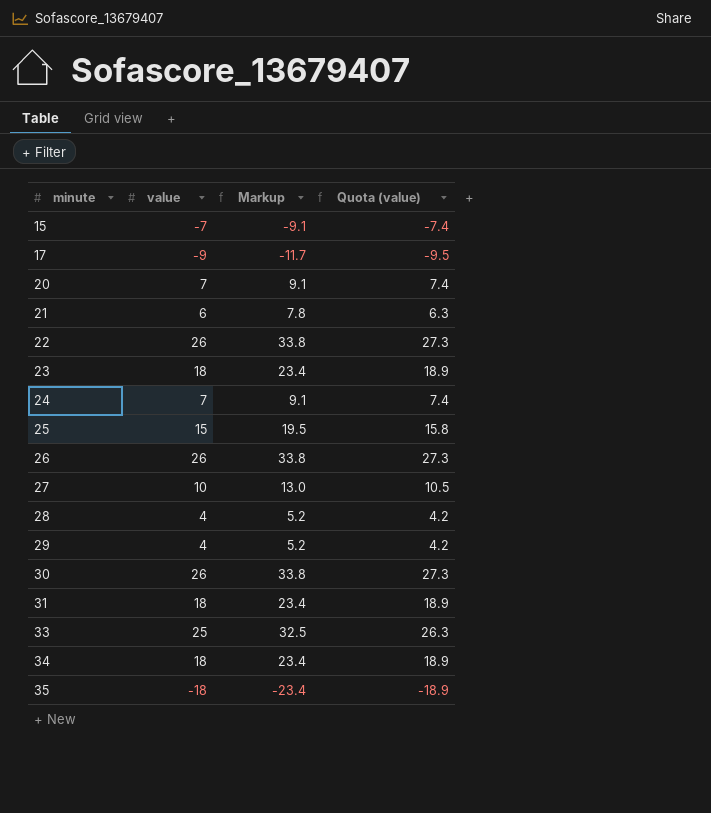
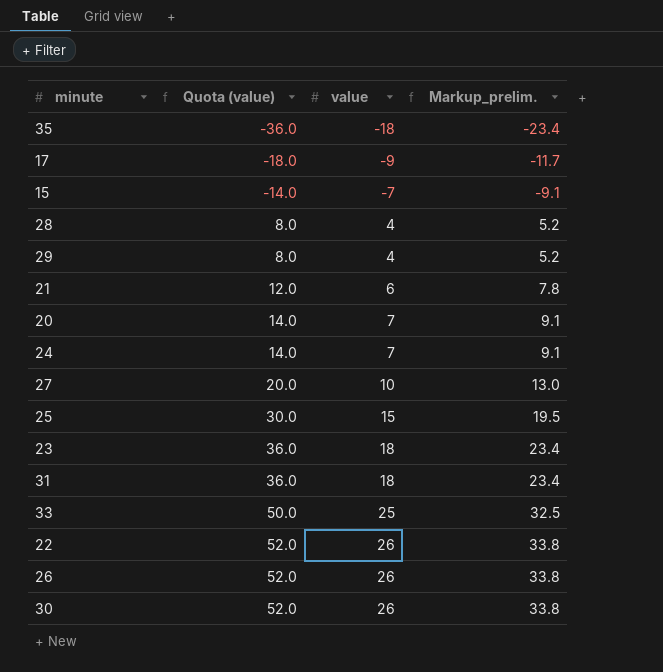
row order: minute ascending -> Quota (value) ascending
column Quota (value) | formula: [value] * 1.05 -> [value] * 2
column Quota (value) | position: 4 -> 2
column name: Markup -> Markup_prelim.
row 34: 18 | 23.4 | 18.9 -> none

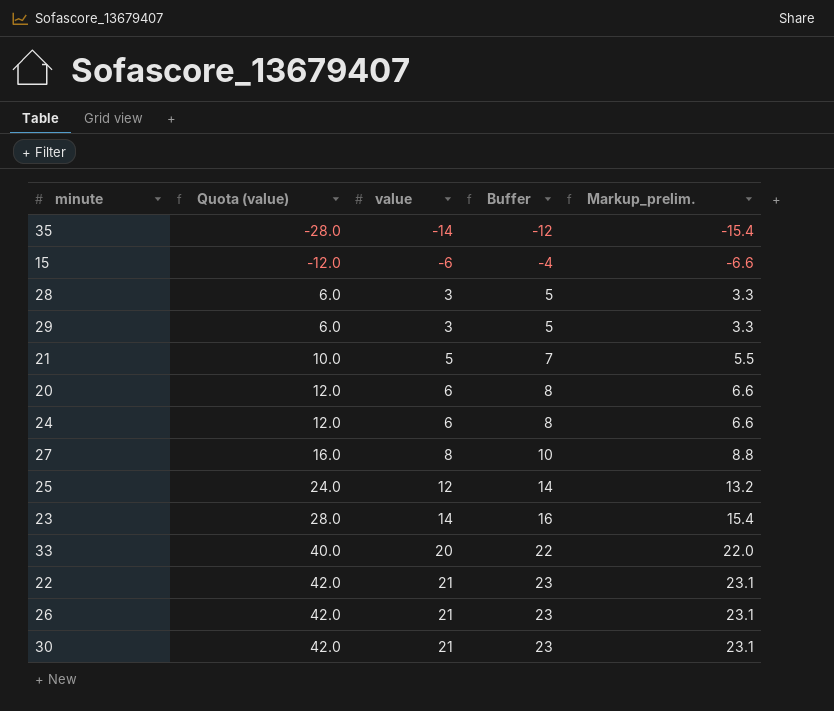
column Buffer | formula: none -> [value] + 2
column Markup_prelim. | formula: [value] * 1.3 -> [value] * 1.1
row 17: -18.0 | -9 | -11.7 -> none
row 31: 36.0 | 18 | 23.4 -> none
35 | Quota (value): -36.0 -> -28.0
35 | value: -18 -> -14
15 | Quota (value): -14.0 -> -12.0
15 | value: -7 -> -6
28 | Quota (value): 8.0 -> 6.0
28 | value: 4 -> 3
29 | Quota (value): 8.0 -> 6.0
29 | value: 4 -> 3
21 | Quota (value): 12.0 -> 10.0
21 | value: 6 -> 5
20 | Quota (value): 14.0 -> 12.0
20 | value: 7 -> 6
24 | Quota (value): 14.0 -> 12.0
24 | value: 7 -> 6
27 | Quota (value): 20.0 -> 16.0
27 | value: 10 -> 8
25 | Quota (value): 30.0 -> 24.0
25 | value: 15 -> 12
23 | Quota (value): 36.0 -> 28.0
23 | value: 18 -> 14
33 | Quota (value): 50.0 -> 40.0
33 | value: 25 -> 20
22 | Quota (value): 52.0 -> 42.0
22 | value: 26 -> 21
26 | Quota (value): 52.0 -> 42.0
26 | value: 26 -> 21
30 | Quota (value): 52.0 -> 42.0
30 | value: 26 -> 21

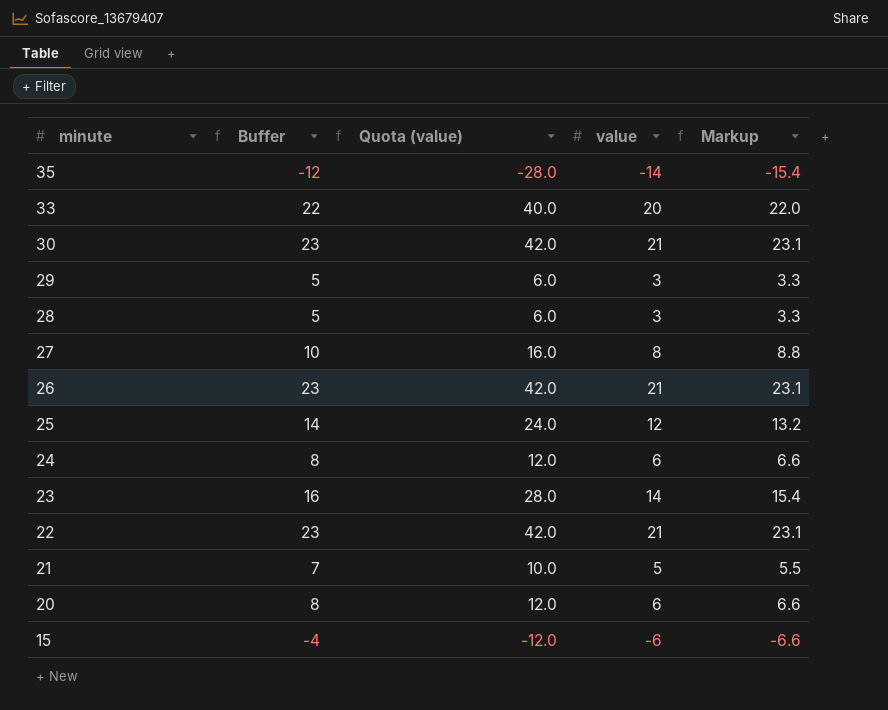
row order: Quota (value) ascending -> minute descending
column Buffer | position: 4 -> 2
column name: Markup_prelim. -> Markup

